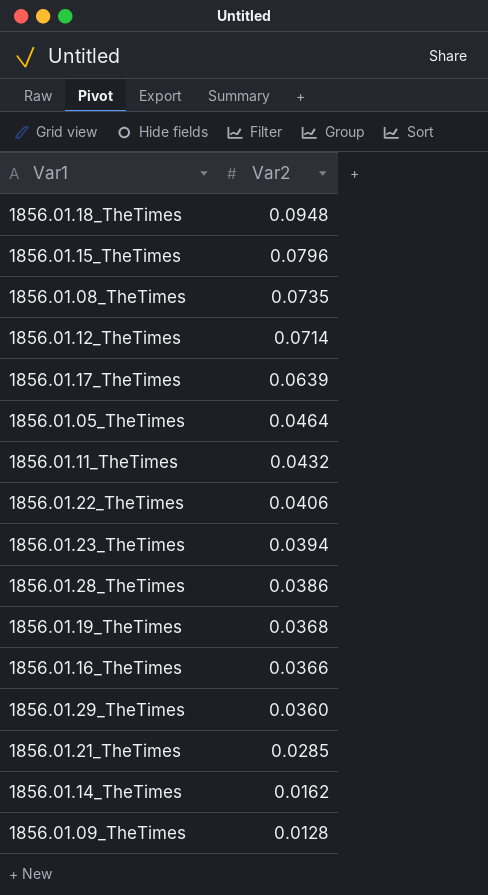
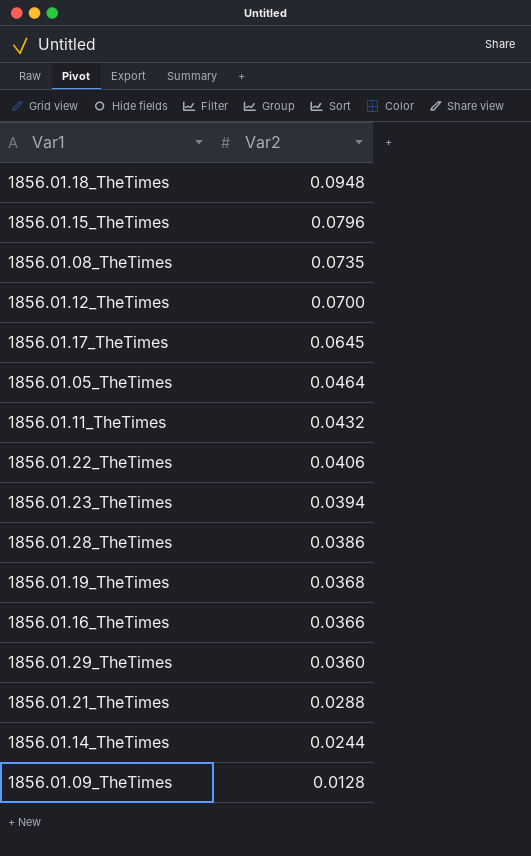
1856.01.12_TheTimes | Var2: 0.0714 -> 0.0700
1856.01.17_TheTimes | Var2: 0.0639 -> 0.0645
1856.01.21_TheTimes | Var2: 0.0285 -> 0.0288
1856.01.14_TheTimes | Var2: 0.0162 -> 0.0244

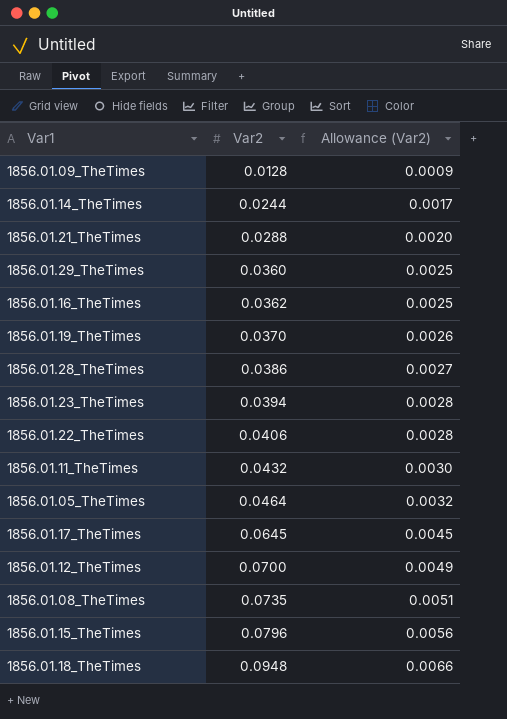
row order: Var2 descending -> Var2 ascending
column Allowance (Var2) | formula: none -> [Var2] * 0.07
1856.01.16_TheTimes | Var2: 0.0366 -> 0.0362
1856.01.19_TheTimes | Var2: 0.0368 -> 0.0370

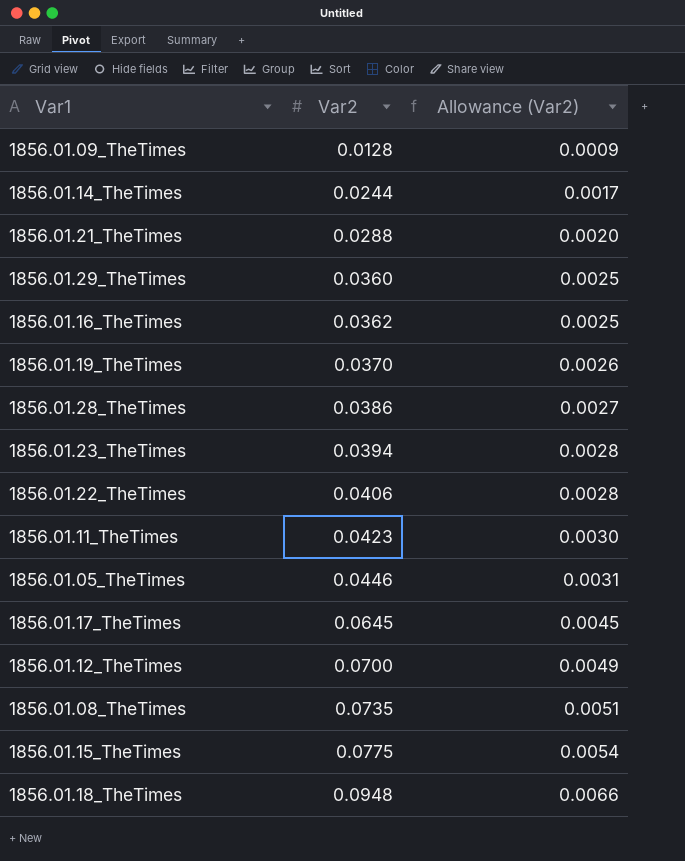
1856.01.11_TheTimes | Var2: 0.0432 -> 0.0423
1856.01.05_TheTimes | Var2: 0.0464 -> 0.0446
1856.01.05_TheTimes | Allowance (Var2): 0.0032 -> 0.0031
1856.01.15_TheTimes | Var2: 0.0796 -> 0.0775
1856.01.15_TheTimes | Allowance (Var2): 0.0056 -> 0.0054

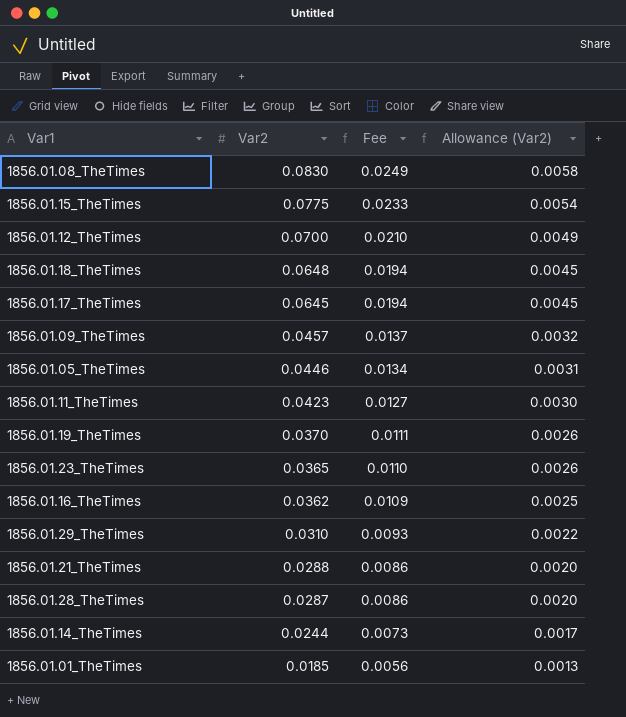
row order: Var2 ascending -> Var2 descending
column Fee | formula: none -> [Var2] * 0.3
row 1856.01.22_TheTimes: 0.0406 | 0.0028 -> none
1856.01.08_TheTimes | Var2: 0.0735 -> 0.0830
1856.01.08_TheTimes | Allowance (Var2): 0.0051 -> 0.0058
1856.01.18_TheTimes | Var2: 0.0948 -> 0.0648
1856.01.18_TheTimes | Allowance (Var2): 0.0066 -> 0.0045
1856.01.09_TheTimes | Var2: 0.0128 -> 0.0457
1856.01.09_TheTimes | Allowance (Var2): 0.0009 -> 0.0032
1856.01.23_TheTimes | Var2: 0.0394 -> 0.0365
1856.01.23_TheTimes | Allowance (Var2): 0.0028 -> 0.0026
1856.01.29_TheTimes | Var2: 0.0360 -> 0.0310
1856.01.29_TheTimes | Allowance (Var2): 0.0025 -> 0.0022
1856.01.28_TheTimes | Var2: 0.0386 -> 0.0287
1856.01.28_TheTimes | Allowance (Var2): 0.0027 -> 0.0020
row 1856.01.01_TheTimes: none -> 0.0185 | 0.0056 | 0.0013

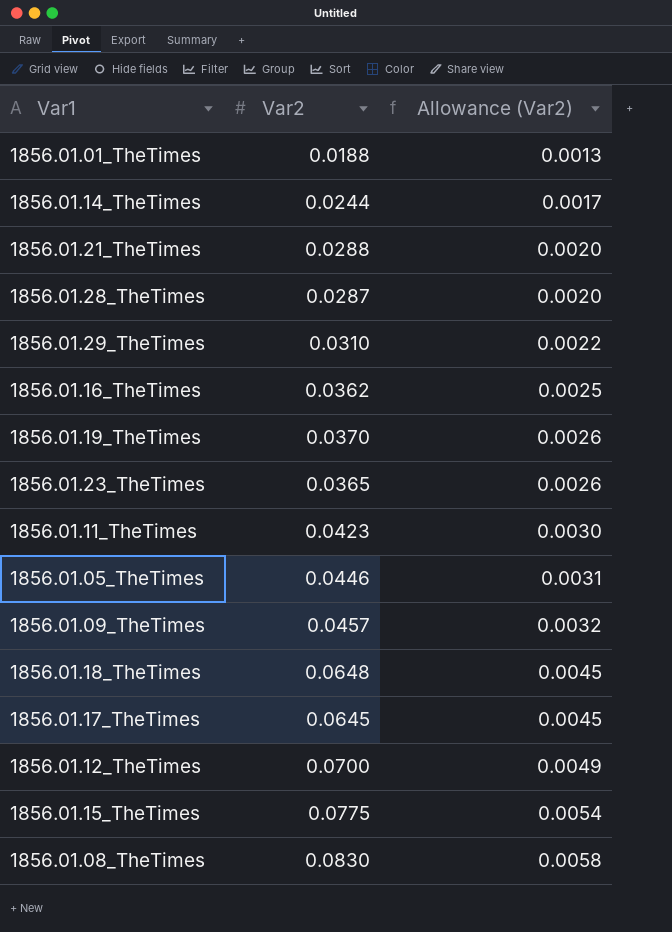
row order: Var2 descending -> Allowance (Var2) ascending
column Fee | formula: [Var2] * 0.3 -> none
1856.01.01_TheTimes | Var2: 0.0185 -> 0.0188

